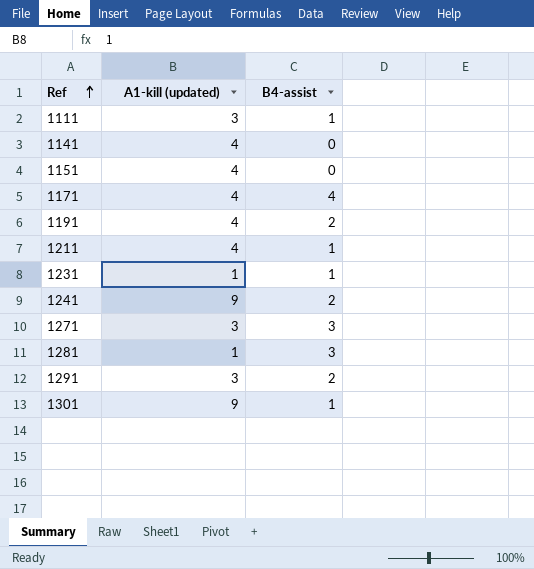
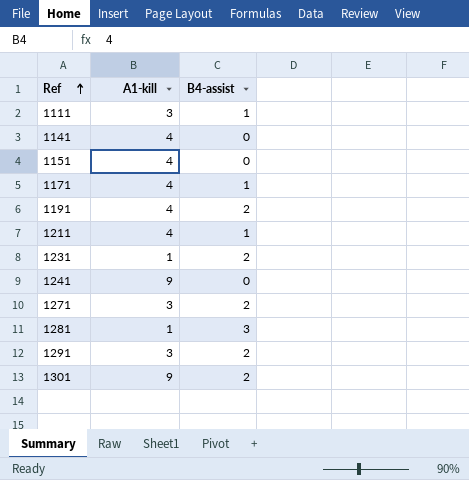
column name: A1-kill (updated) -> A1-kill
1171 | B4-assist: 4 -> 1
1231 | B4-assist: 1 -> 2
1241 | B4-assist: 2 -> 0
1271 | B4-assist: 3 -> 2
1301 | B4-assist: 1 -> 2

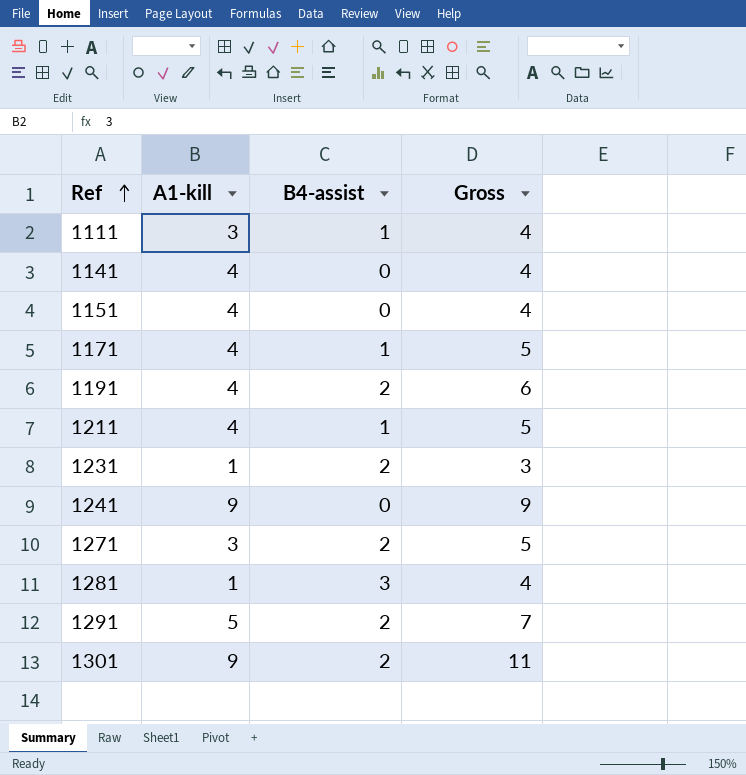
column Gross | formula: none -> [A1-kill] + [B4-assist]
1291 | A1-kill: 3 -> 5

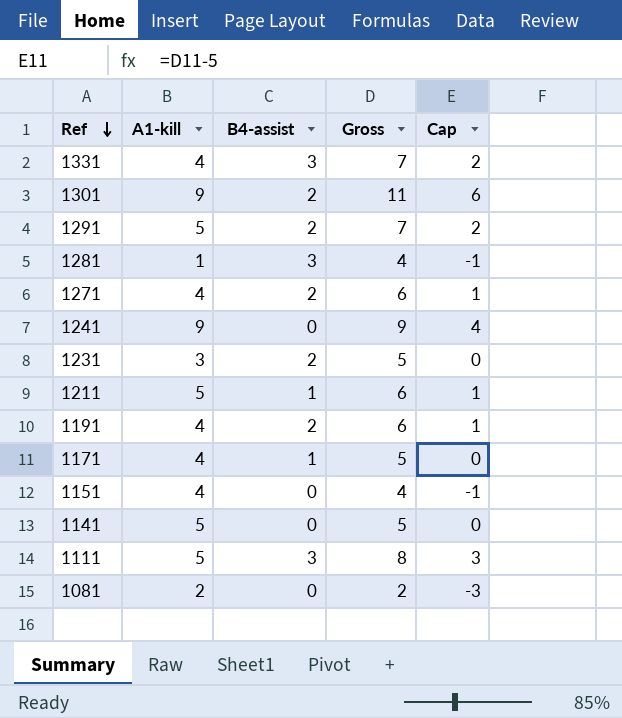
row order: Ref ascending -> Ref descending
column Cap | formula: none -> [Gross] - 5
row 1331: none -> 4 | 3 | 7 | 2
1271 | A1-kill: 3 -> 4
1271 | Gross: 5 -> 6
1231 | A1-kill: 1 -> 3
1231 | Gross: 3 -> 5
1211 | A1-kill: 4 -> 5
1211 | Gross: 5 -> 6
1141 | A1-kill: 4 -> 5
1141 | Gross: 4 -> 5
1111 | A1-kill: 3 -> 5
1111 | B4-assist: 1 -> 3
1111 | Gross: 4 -> 8
row 1081: none -> 2 | 0 | 2 | -3

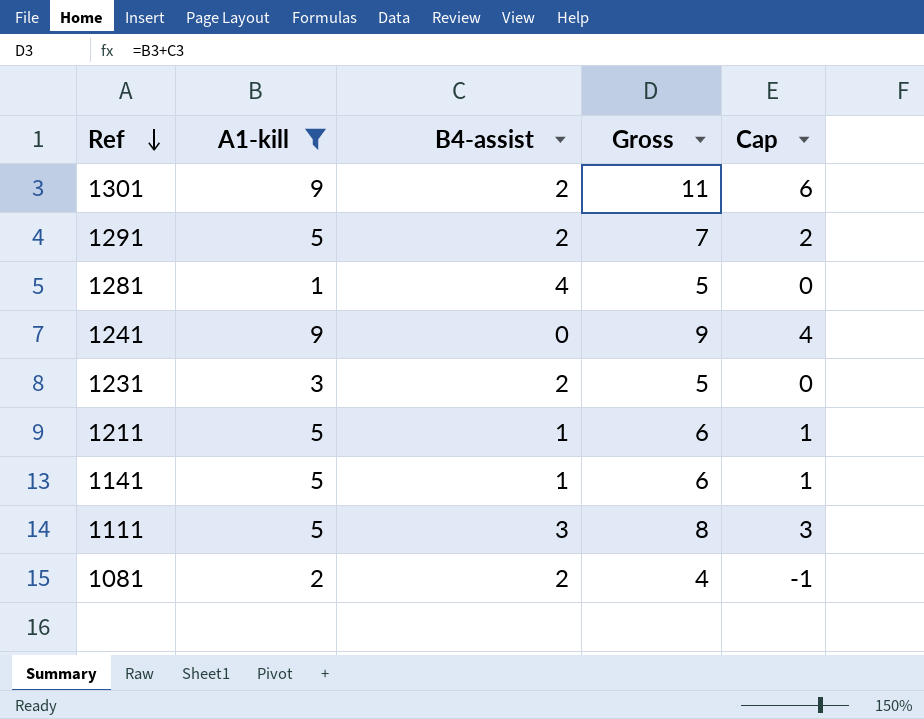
filter: none -> A1-kill != 4
1281 | B4-assist: 3 -> 4
1281 | Gross: 4 -> 5
1281 | Cap: -1 -> 0
1141 | B4-assist: 0 -> 1
1141 | Gross: 5 -> 6
1141 | Cap: 0 -> 1
1081 | B4-assist: 0 -> 2
1081 | Gross: 2 -> 4
1081 | Cap: -3 -> -1

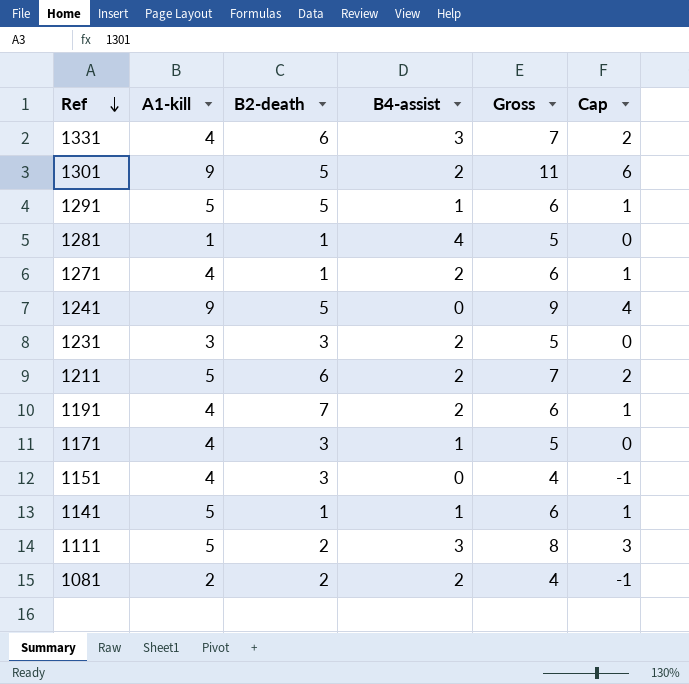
filter: A1-kill != 4 -> none
column B2-death | position: none -> 3
1291 | B4-assist: 2 -> 1
1291 | Gross: 7 -> 6
1291 | Cap: 2 -> 1
1211 | B4-assist: 1 -> 2
1211 | Gross: 6 -> 7
1211 | Cap: 1 -> 2

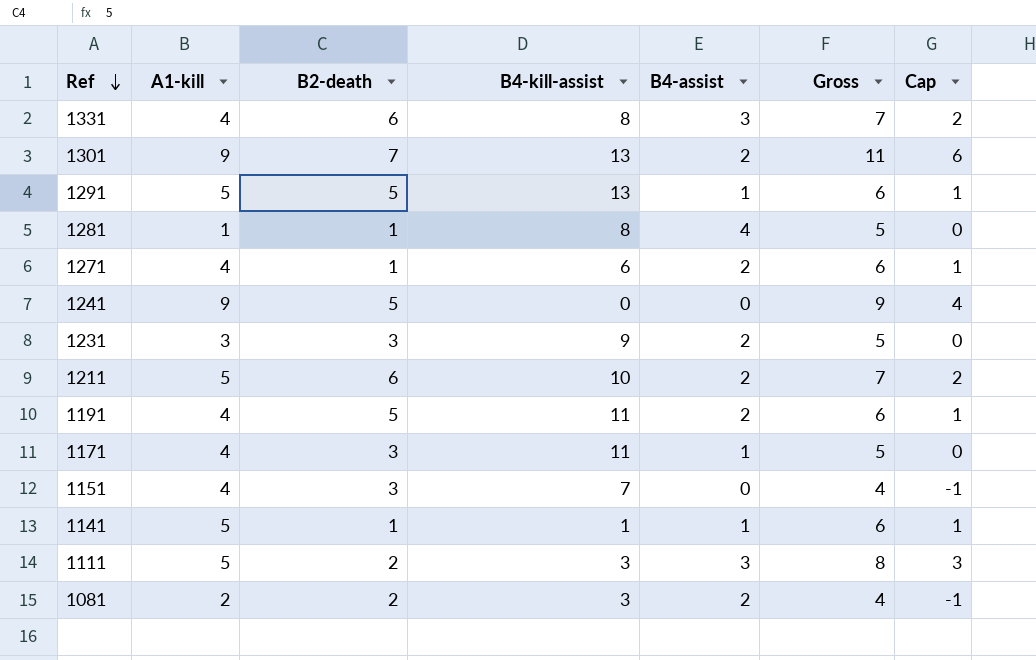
column B4-kill-assist | position: none -> 4
1301 | B2-death: 5 -> 7
1191 | B2-death: 7 -> 5

